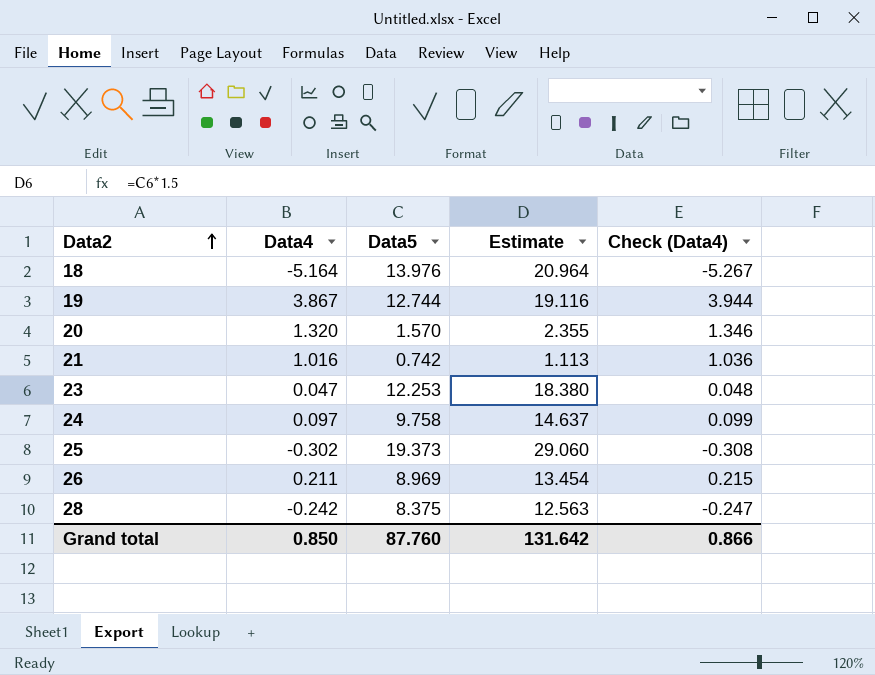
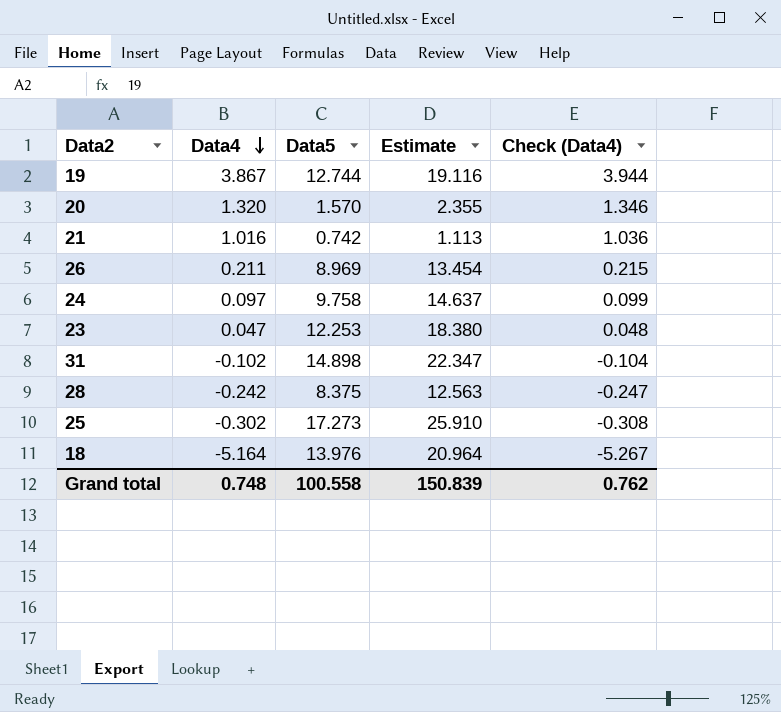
row order: Data2 ascending -> Data4 descending
row 31: none -> -0.102 | 14.898 | 22.347 | -0.104
25 | Data5: 19.373 -> 17.273
25 | Estimate: 29.060 -> 25.910
Grand total | Data4: 0.850 -> 0.748
Grand total | Data5: 87.760 -> 100.558
Grand total | Estimate: 131.642 -> 150.839
Grand total | Check (Data4): 0.866 -> 0.762

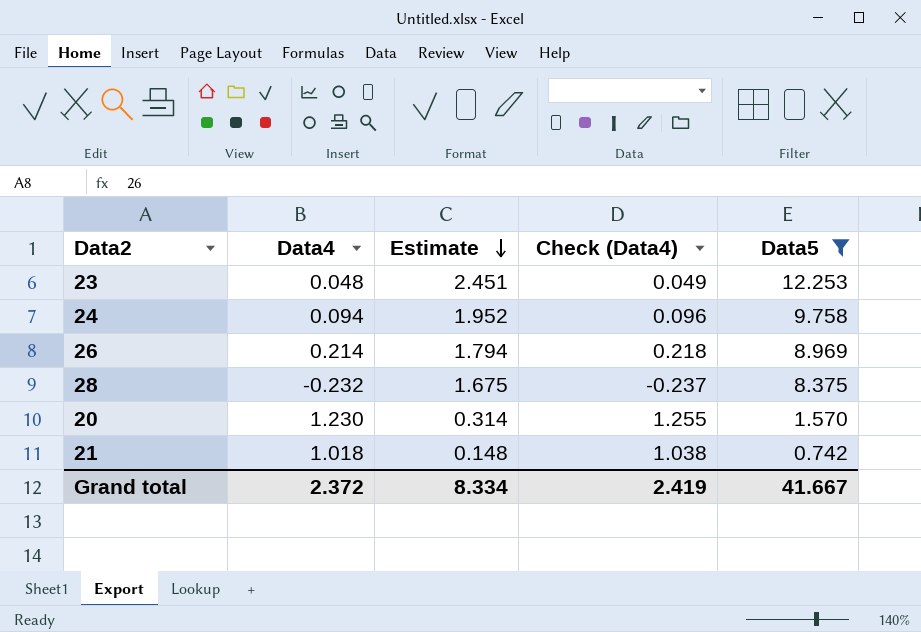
filter: none -> Data5 <= 12.253
row order: Data4 descending -> Estimate descending
column Estimate | formula: [Data5] * 1.5 -> [Data5] * 0.2
column Data5 | position: 3 -> 5
23 | Data4: 0.047 -> 0.048
23 | Check (Data4): 0.048 -> 0.049
24 | Data4: 0.097 -> 0.094
24 | Check (Data4): 0.099 -> 0.096
26 | Data4: 0.211 -> 0.214
26 | Check (Data4): 0.215 -> 0.218
28 | Data4: -0.242 -> -0.232
28 | Check (Data4): -0.247 -> -0.237
20 | Data4: 1.320 -> 1.230
20 | Check (Data4): 1.346 -> 1.255
21 | Data4: 1.016 -> 1.018
21 | Check (Data4): 1.036 -> 1.038
Grand total | Data4: 0.748 -> 2.372
Grand total | Estimate: 150.839 -> 8.334
Grand total | Check (Data4): 0.762 -> 2.419
Grand total | Data5: 100.558 -> 41.667

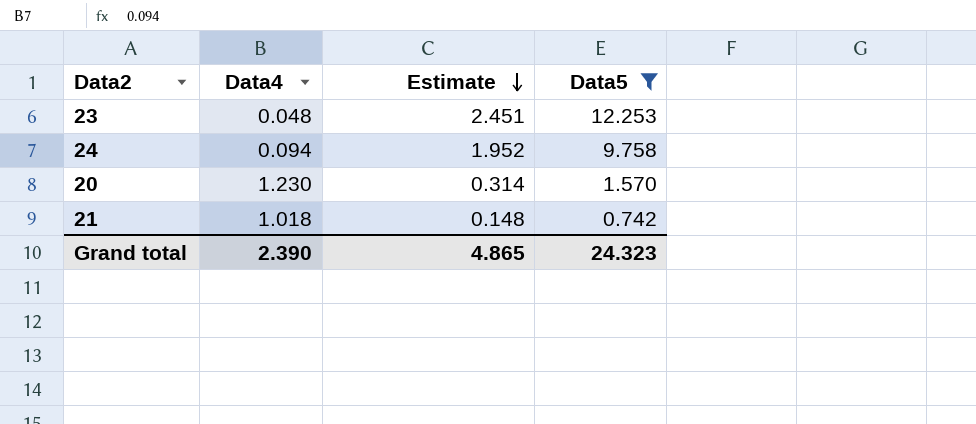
column Check (Data4) | formula: [Data4] * 1.02 -> none
row 26: 0.214 | 1.794 | 0.218 | 8.969 -> none
row 28: -0.232 | 1.675 | -0.237 | 8.375 -> none
Grand total | Data4: 2.372 -> 2.390
Grand total | Estimate: 8.334 -> 4.865
Grand total | Data5: 41.667 -> 24.323

